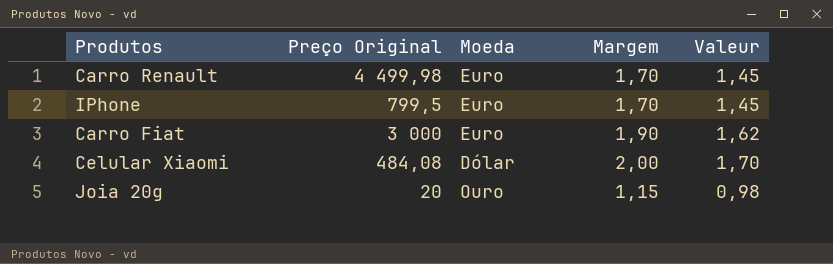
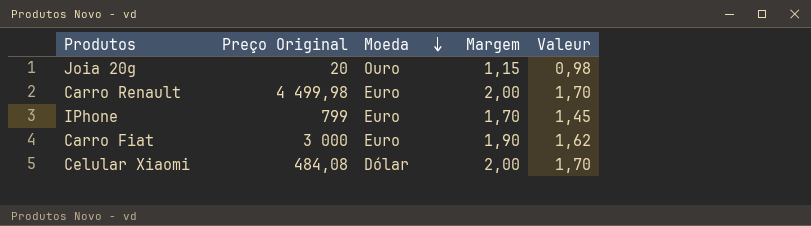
row order: none -> Moeda descending
Carro Renault | Margem: 1,70 -> 2,00
Carro Renault | Valeur: 1,45 -> 1,70
IPhone | Preço Original: 799,5 -> 799

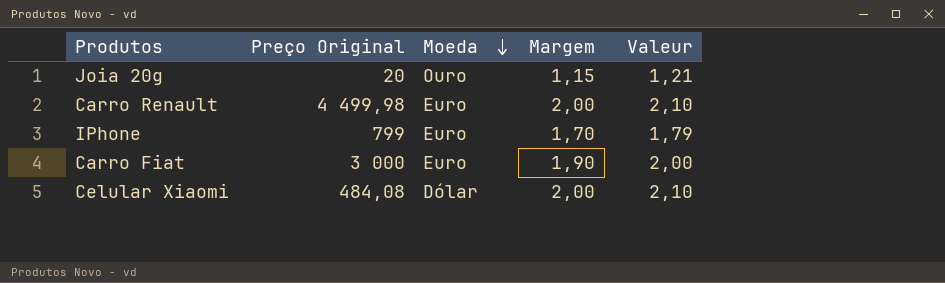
column Valeur | formula: [Margem] * 0,85 -> [Margem] * 1,05

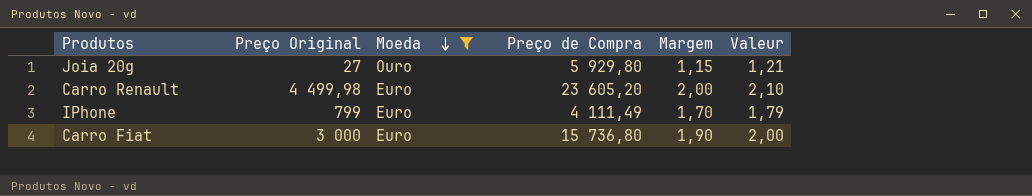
filter: none -> Moeda != Dólar
column Preço de Compra | position: none -> 4
Joia 20g | Preço Original: 20 -> 27

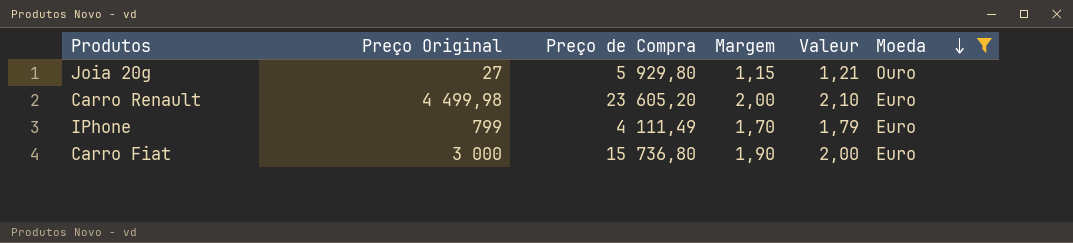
column Moeda | position: 3 -> 6

